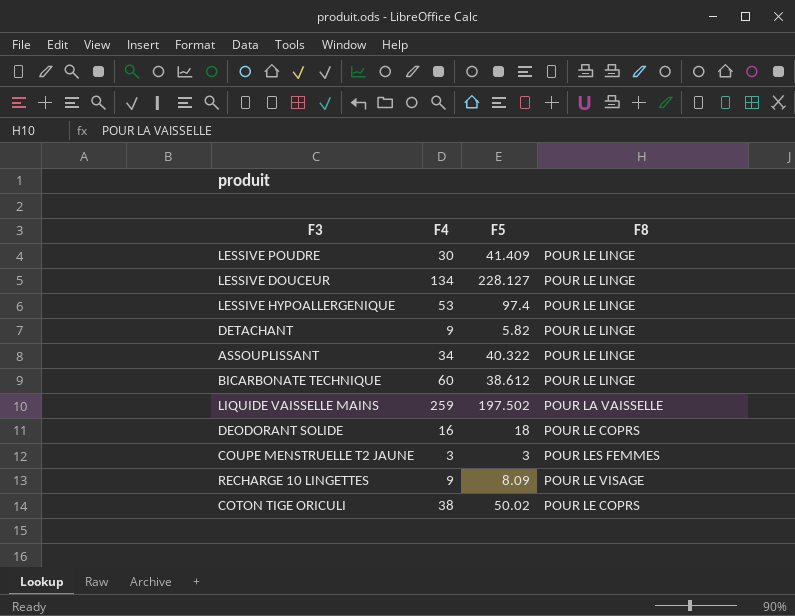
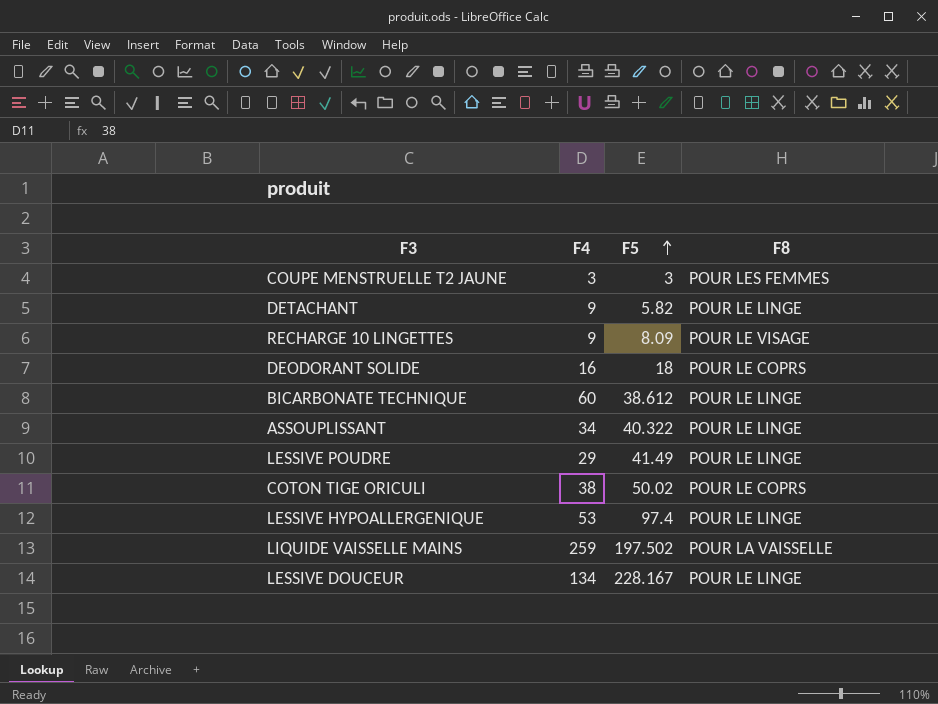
row order: none -> F5 ascending
LESSIVE POUDRE | F4: 30 -> 29
LESSIVE POUDRE | F5: 41.409 -> 41.49
LESSIVE DOUCEUR | F5: 228.127 -> 228.167

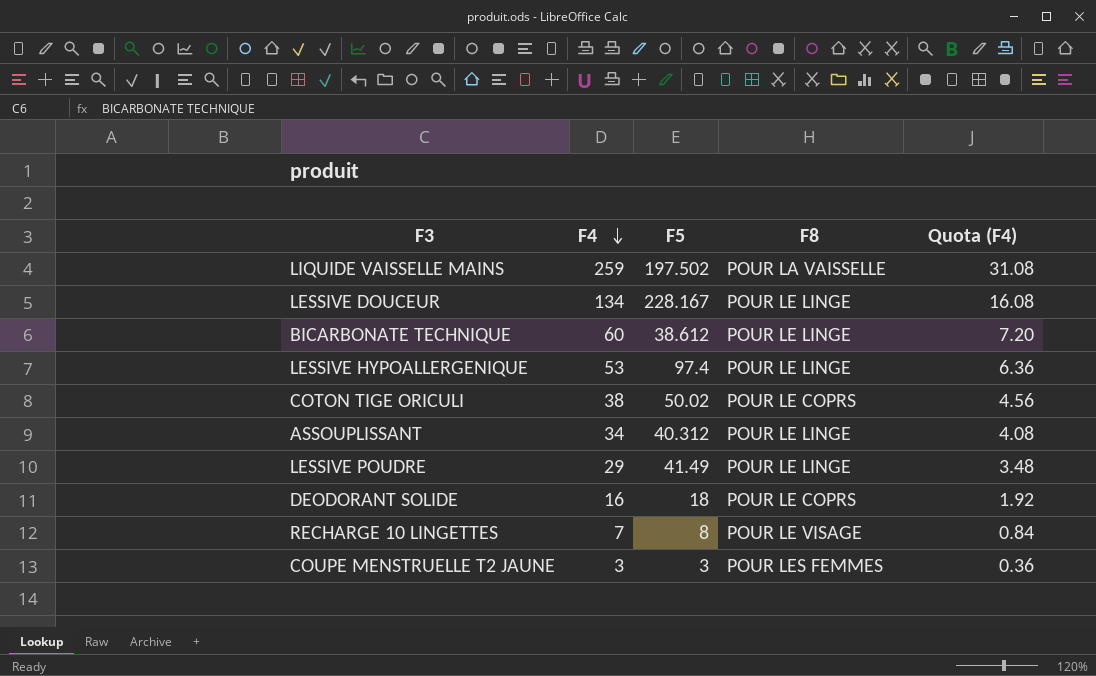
row order: F5 ascending -> F4 descending
column Quota (F4) | formula: none -> [F4] * 0.12
row DETACHANT: 9 | 5.82 | POUR LE LINGE -> none
ASSOUPLISSANT | F5: 40.322 -> 40.312
RECHARGE 10 LINGETTES | F4: 9 -> 7
RECHARGE 10 LINGETTES | F5: 8.09 -> 8

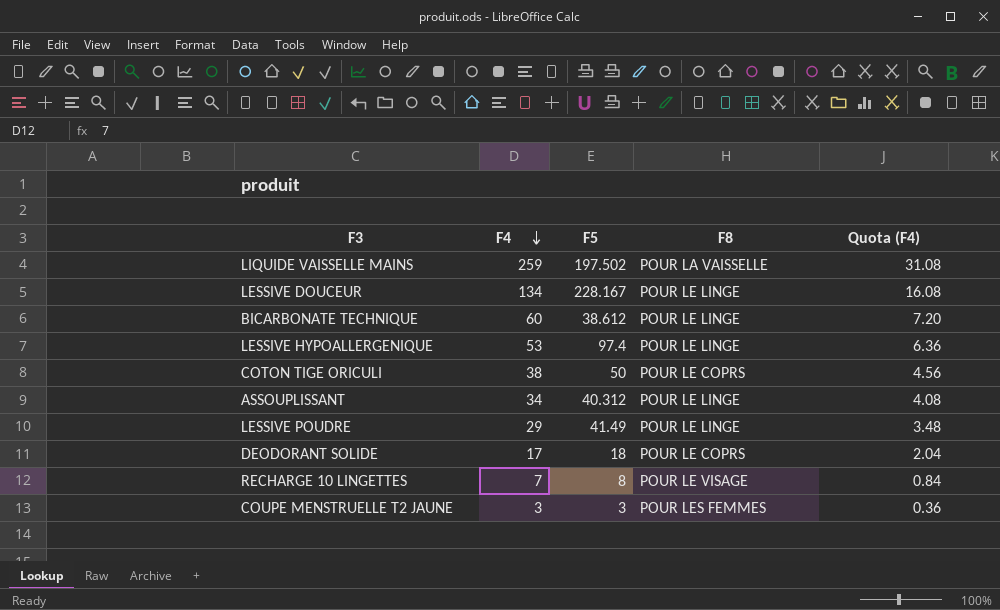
COTON TIGE ORICULI | F5: 50.02 -> 50
DEODORANT SOLIDE | F4: 16 -> 17
DEODORANT SOLIDE | Quota (F4): 1.92 -> 2.04

